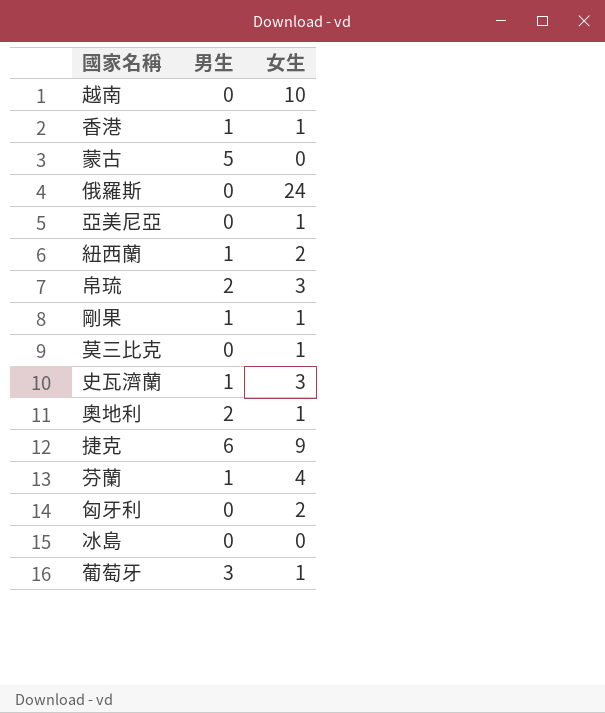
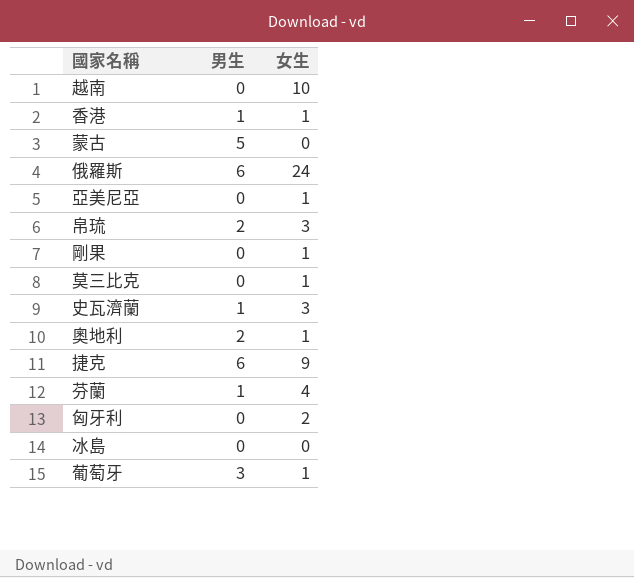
row 紐西蘭: 1 | 2 -> none
俄羅斯 | 男生: 0 -> 6
剛果 | 男生: 1 -> 0

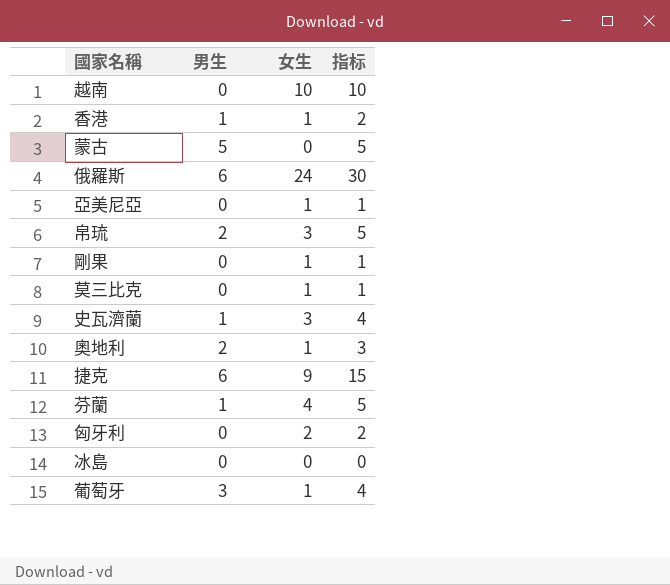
column 指标 | formula: none -> [男生] + [女生]

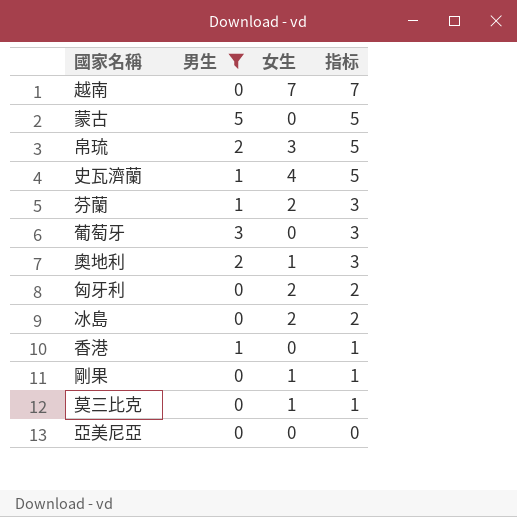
filter: none -> 男生 != 6
row order: none -> 指标 descending
越南 | 女生: 10 -> 7
越南 | 指标: 10 -> 7
史瓦濟蘭 | 女生: 3 -> 4
史瓦濟蘭 | 指标: 4 -> 5
芬蘭 | 女生: 4 -> 2
芬蘭 | 指标: 5 -> 3
葡萄牙 | 女生: 1 -> 0
葡萄牙 | 指标: 4 -> 3
冰島 | 女生: 0 -> 2
冰島 | 指标: 0 -> 2
香港 | 女生: 1 -> 0
香港 | 指标: 2 -> 1
亞美尼亞 | 女生: 1 -> 0
亞美尼亞 | 指标: 1 -> 0

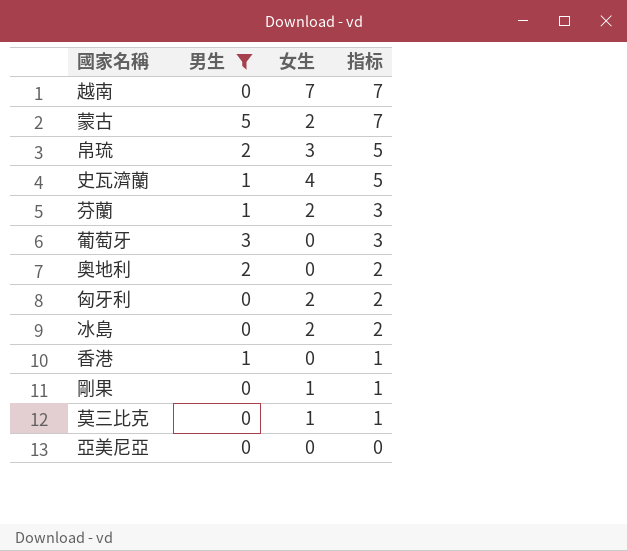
蒙古 | 女生: 0 -> 2
蒙古 | 指标: 5 -> 7
奧地利 | 女生: 1 -> 0
奧地利 | 指标: 3 -> 2

